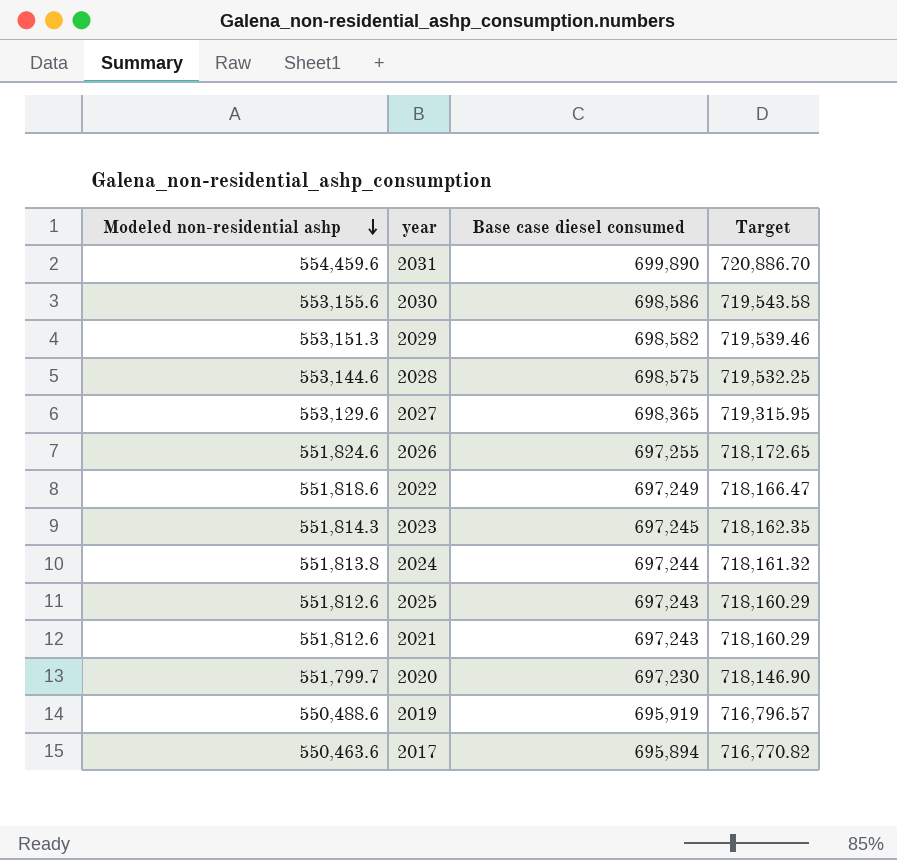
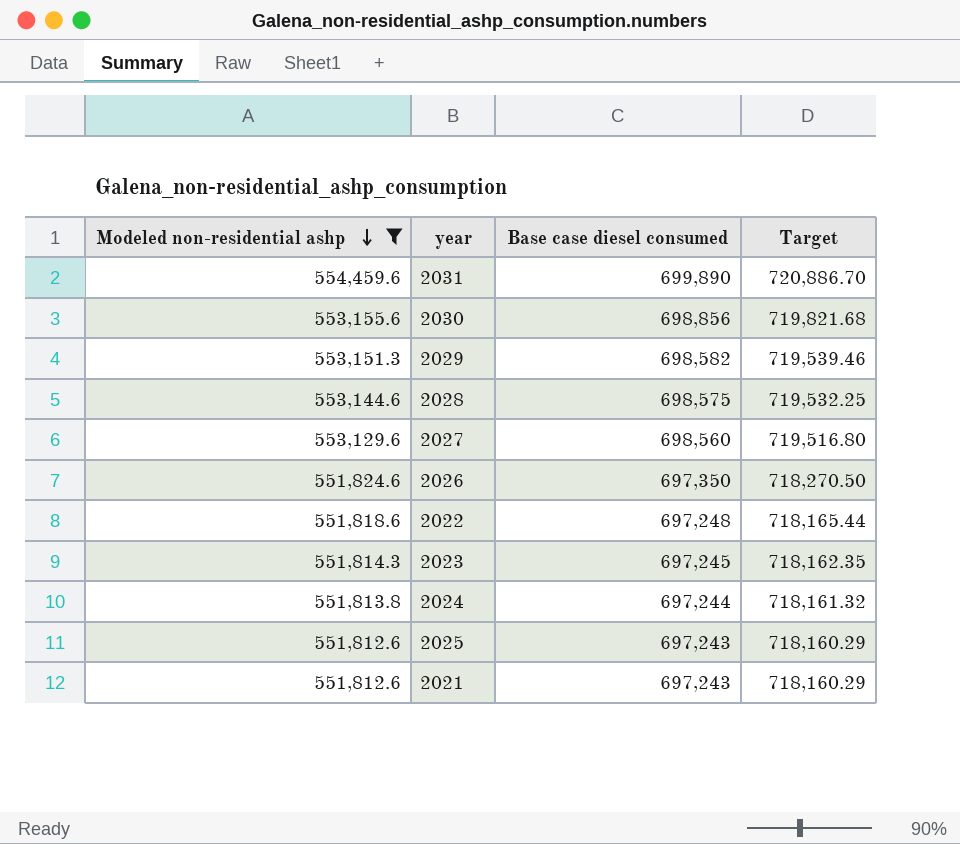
filter: none -> Modeled non-residential ashp >= 551,812.6
2030 | Base case diesel consumed: 698,586 -> 698,856
2030 | Target: 719,543.58 -> 719,821.68
2027 | Base case diesel consumed: 698,365 -> 698,560
2027 | Target: 719,315.95 -> 719,516.80
2026 | Base case diesel consumed: 697,255 -> 697,350
2026 | Target: 718,172.65 -> 718,270.50
2022 | Base case diesel consumed: 697,249 -> 697,248
2022 | Target: 718,166.47 -> 718,165.44

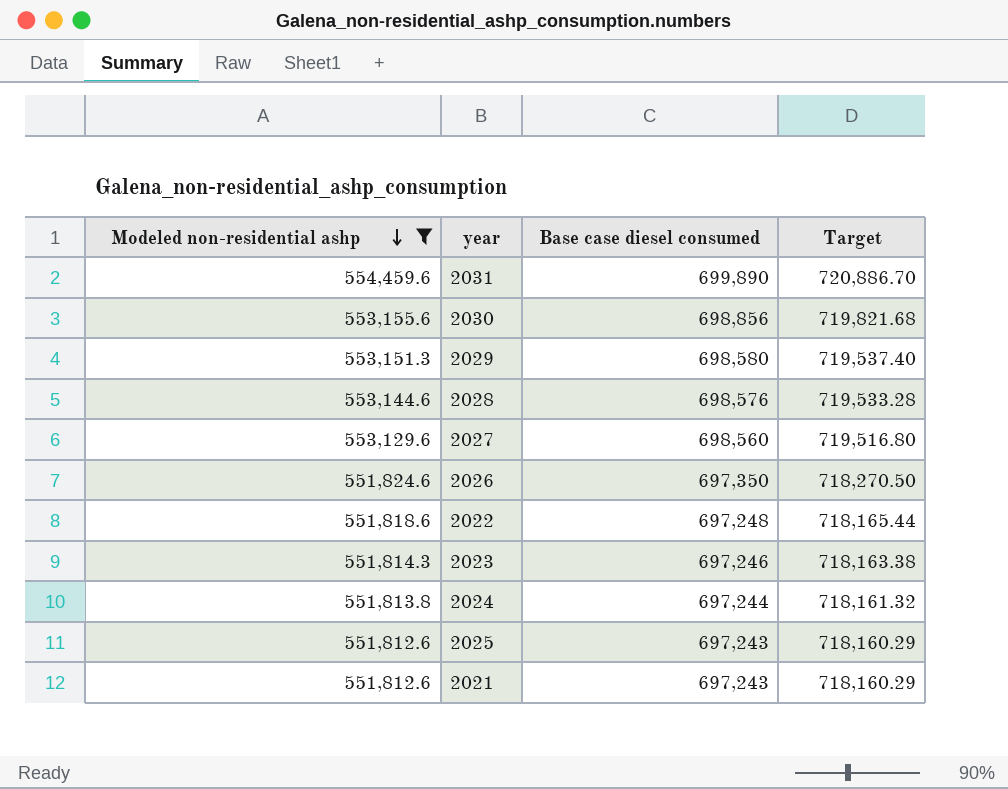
2029 | Base case diesel consumed: 698,582 -> 698,580
2029 | Target: 719,539.46 -> 719,537.40
2028 | Base case diesel consumed: 698,575 -> 698,576
2028 | Target: 719,532.25 -> 719,533.28
2023 | Base case diesel consumed: 697,245 -> 697,246
2023 | Target: 718,162.35 -> 718,163.38

